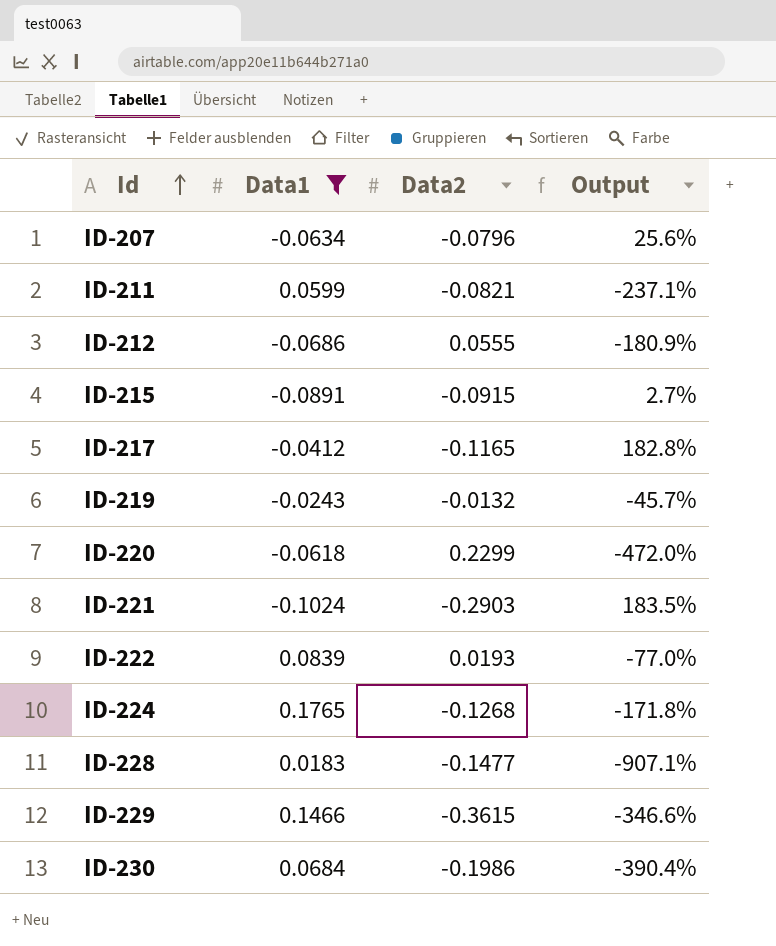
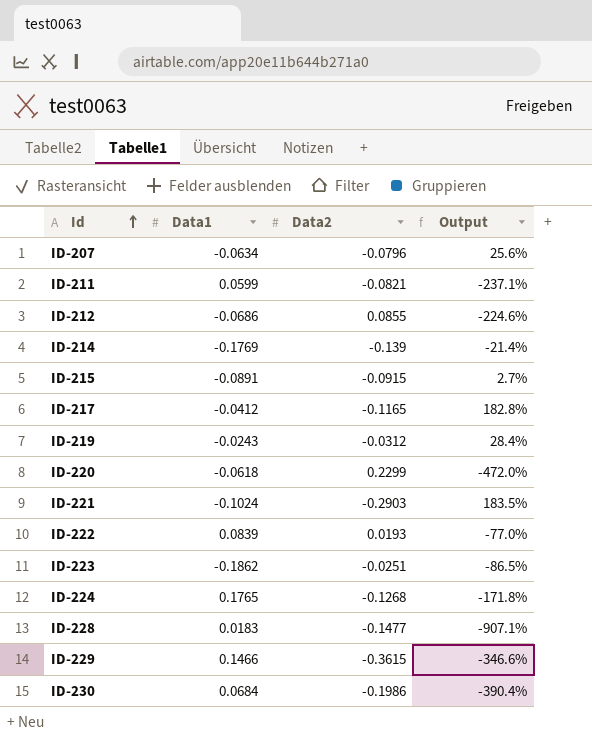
filter: Data1 >= -0.1024 -> none
ID-212 | Data2: 0.0555 -> 0.0855
ID-212 | Output: -180.9% -> -224.6%
ID-219 | Data2: -0.0132 -> -0.0312
ID-219 | Output: -45.7% -> 28.4%

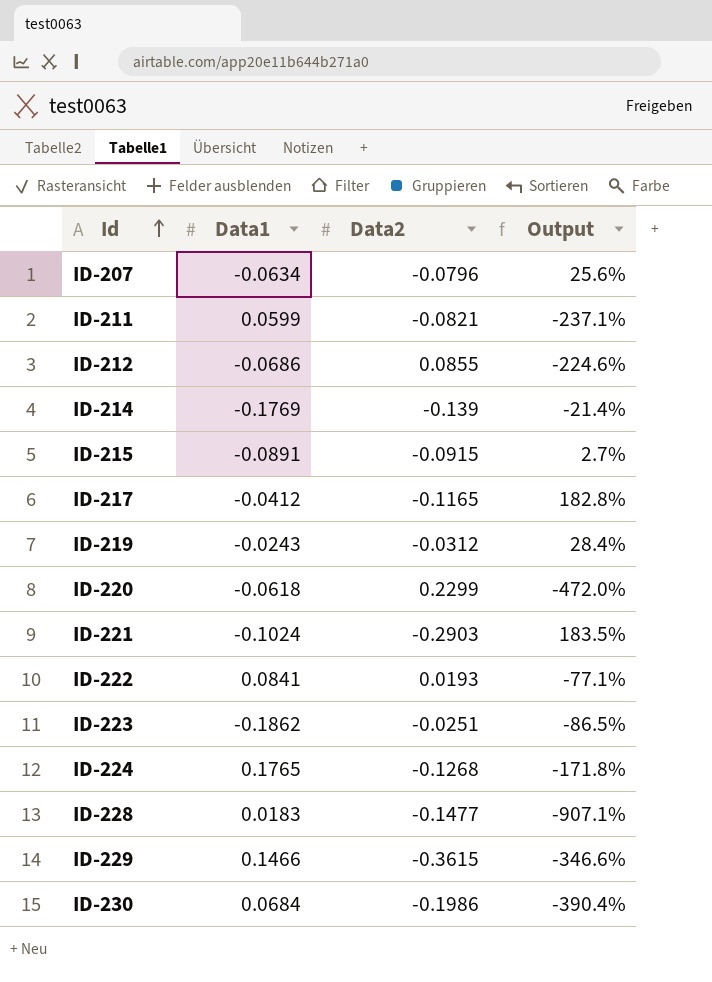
ID-222 | Data1: 0.0839 -> 0.0841
ID-222 | Output: -77.0% -> -77.1%

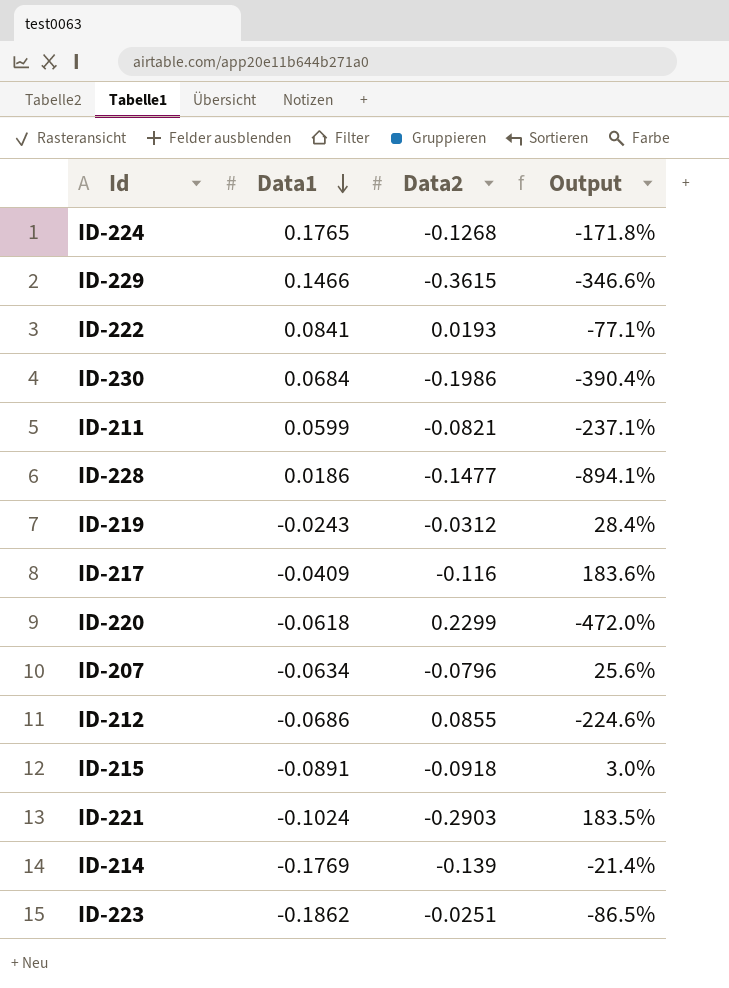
row order: Id ascending -> Data1 descending
ID-228 | Data1: 0.0183 -> 0.0186
ID-228 | Output: -907.1% -> -894.1%
ID-217 | Data1: -0.0412 -> -0.0409
ID-217 | Data2: -0.1165 -> -0.116
ID-217 | Output: 182.8% -> 183.6%
ID-215 | Data2: -0.0915 -> -0.0918
ID-215 | Output: 2.7% -> 3.0%

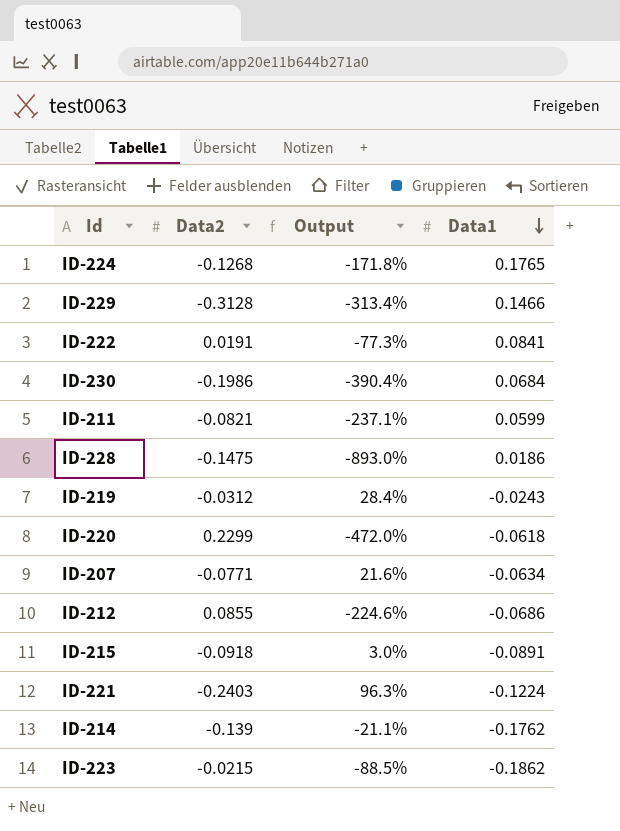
column Data1 | position: 2 -> 4
row ID-217: -0.0409 | -0.116 | 183.6% -> none
ID-229 | Data2: -0.3615 -> -0.3128
ID-229 | Output: -346.6% -> -313.4%
ID-222 | Data2: 0.0193 -> 0.0191
ID-222 | Output: -77.1% -> -77.3%
ID-228 | Data2: -0.1477 -> -0.1475
ID-228 | Output: -894.1% -> -893.0%
ID-207 | Data2: -0.0796 -> -0.0771
ID-207 | Output: 25.6% -> 21.6%
ID-221 | Data2: -0.2903 -> -0.2403
ID-221 | Output: 183.5% -> 96.3%
ID-221 | Data1: -0.1024 -> -0.1224
ID-214 | Output: -21.4% -> -21.1%
ID-214 | Data1: -0.1769 -> -0.1762
ID-223 | Data2: -0.0251 -> -0.0215
ID-223 | Output: -86.5% -> -88.5%

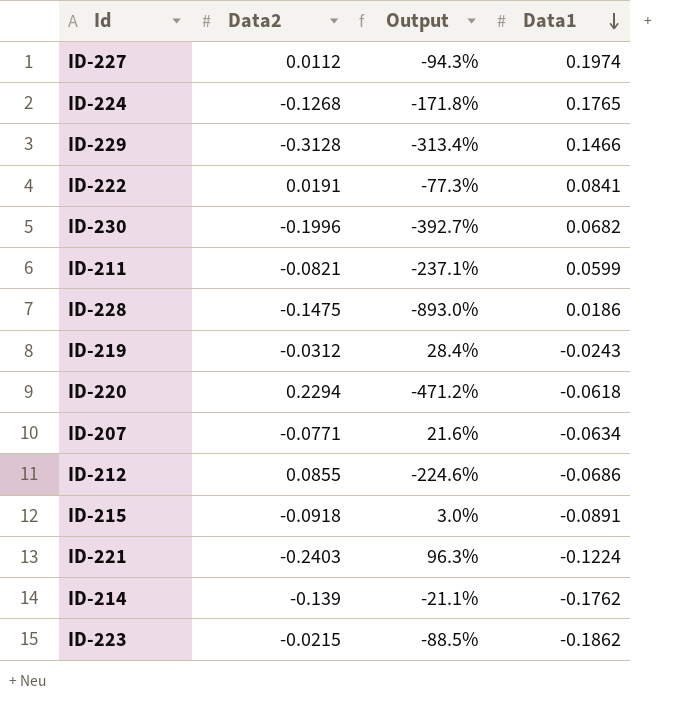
row ID-227: none -> 0.0112 | -94.3% | 0.1974
ID-230 | Data2: -0.1986 -> -0.1996
ID-230 | Output: -390.4% -> -392.7%
ID-230 | Data1: 0.0684 -> 0.0682
ID-220 | Data2: 0.2299 -> 0.2294
ID-220 | Output: -472.0% -> -471.2%

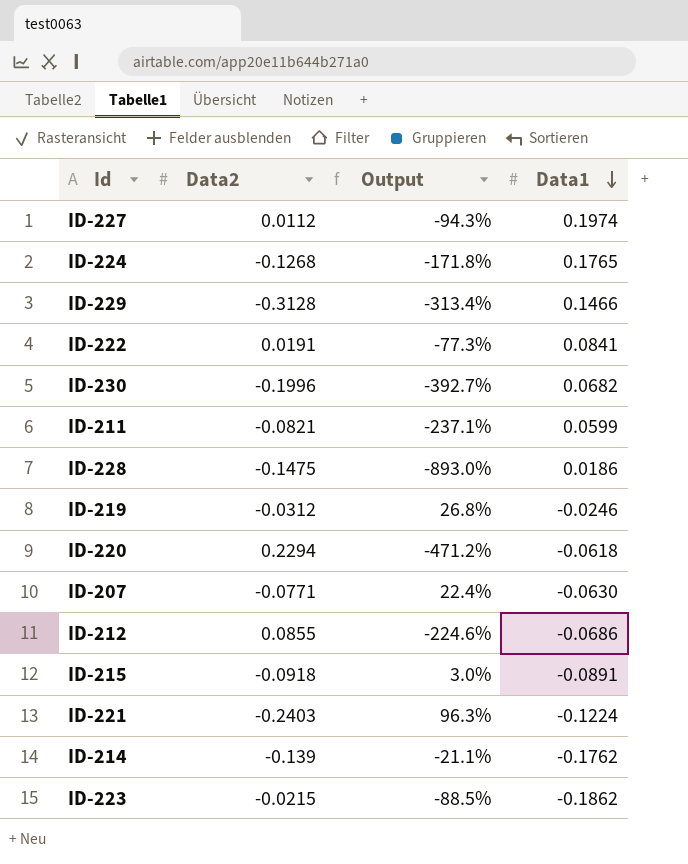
ID-219 | Output: 28.4% -> 26.8%
ID-219 | Data1: -0.0243 -> -0.0246
ID-207 | Output: 21.6% -> 22.4%
ID-207 | Data1: -0.0634 -> -0.0630

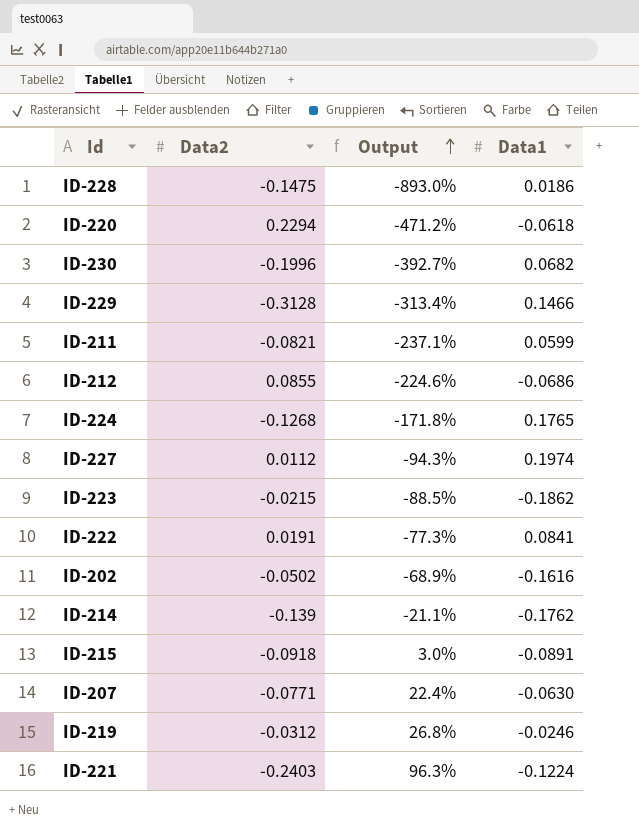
row order: Data1 descending -> Output ascending
row ID-202: none -> -0.0502 | -68.9% | -0.1616

